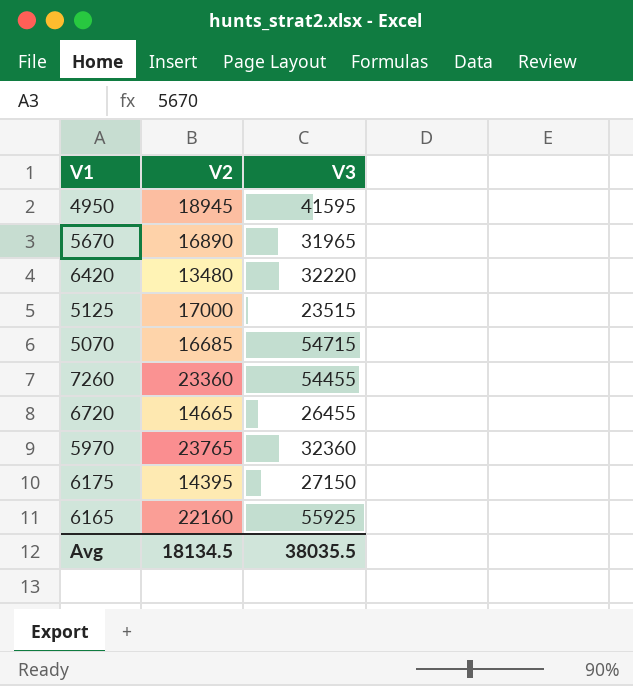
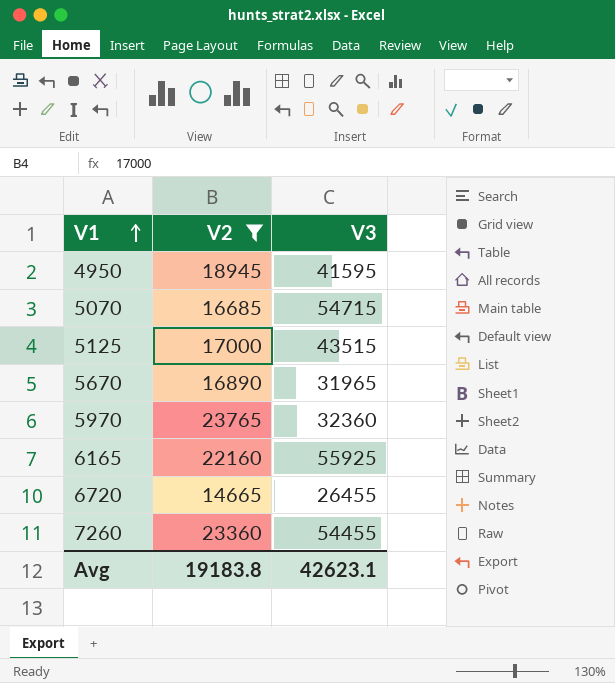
filter: none -> V2 >= 14665
row order: none -> V1 ascending
5125 | V3: 23515 -> 43515
Avg | V2: 18134.5 -> 19183.8
Avg | V3: 38035.5 -> 42623.1

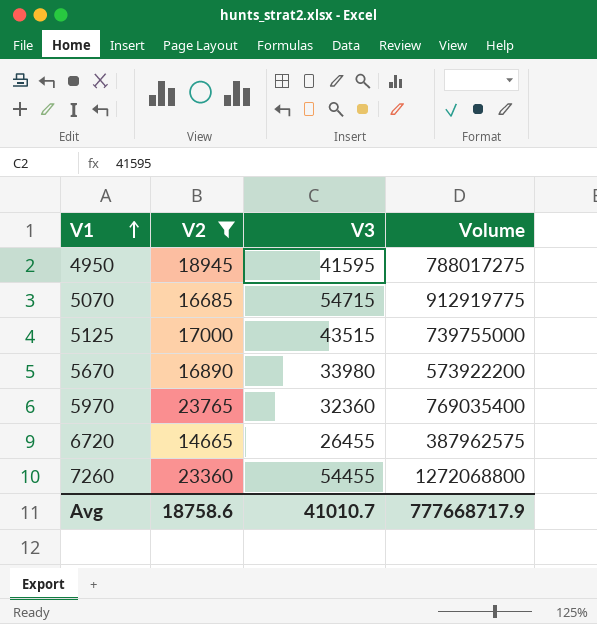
column Volume | formula: none -> [V2] * [V3]
row 6165: 22160 | 55925 -> none
5670 | V3: 31965 -> 33980
Avg | V2: 19183.8 -> 18758.6
Avg | V3: 42623.1 -> 41010.7

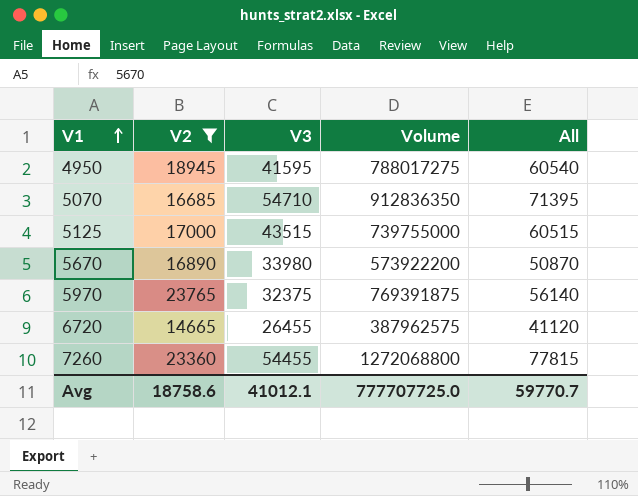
column All | formula: none -> [V2] + [V3]
5070 | V3: 54715 -> 54710
5070 | Volume: 912919775 -> 912836350
5970 | V3: 32360 -> 32375
5970 | Volume: 769035400 -> 769391875
Avg | V3: 41010.7 -> 41012.1
Avg | Volume: 777668717.9 -> 777707725.0

